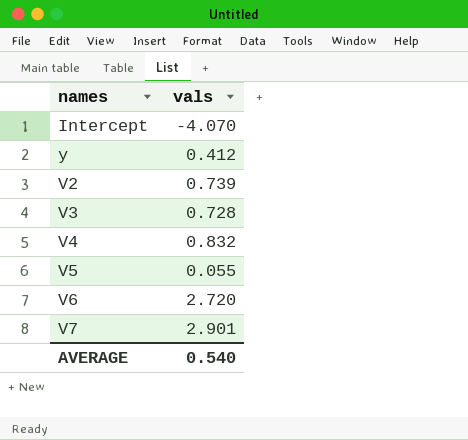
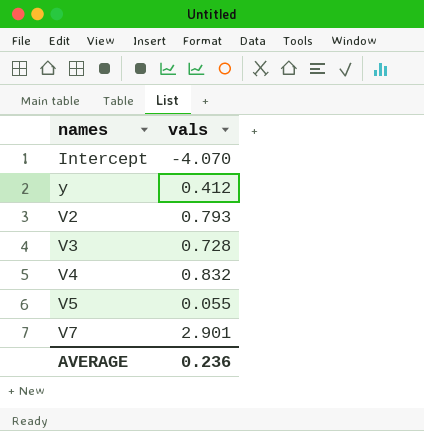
row V6: 2.720 -> none
V2 | vals: 0.739 -> 0.793
AVERAGE | vals: 0.540 -> 0.236

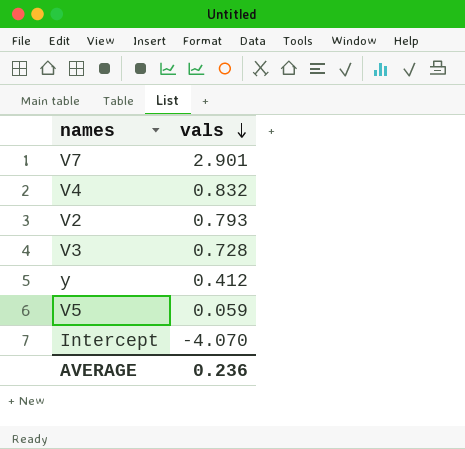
row order: none -> vals descending
V5 | vals: 0.055 -> 0.059

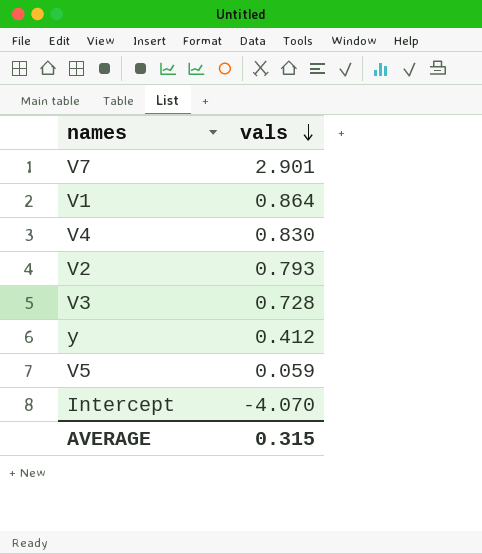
row V1: none -> 0.864
V4 | vals: 0.832 -> 0.830
AVERAGE | vals: 0.236 -> 0.315

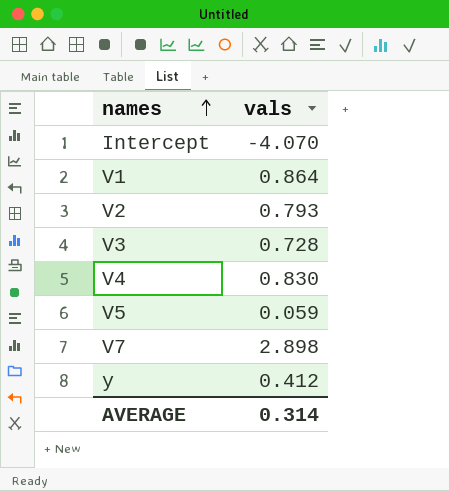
row order: vals descending -> names ascending
V7 | vals: 2.901 -> 2.898
AVERAGE | vals: 0.315 -> 0.314

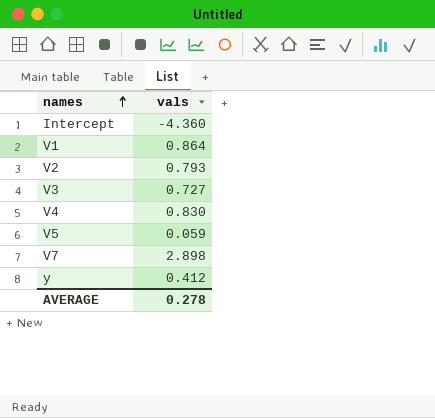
Intercept | vals: -4.070 -> -4.360
V3 | vals: 0.728 -> 0.727
AVERAGE | vals: 0.314 -> 0.278

